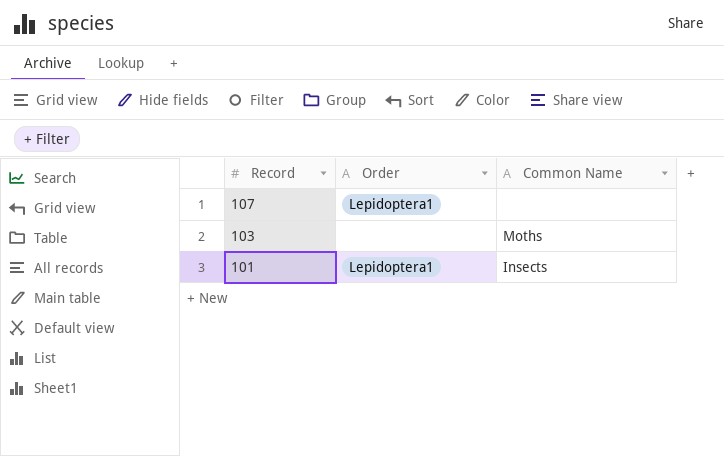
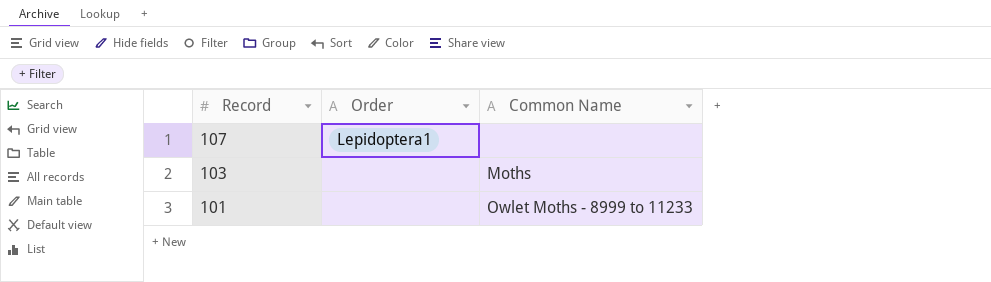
101 | Order: Lepidoptera1 -> none
101 | Common Name: Insects -> Owlet Moths - 8999 to 11233

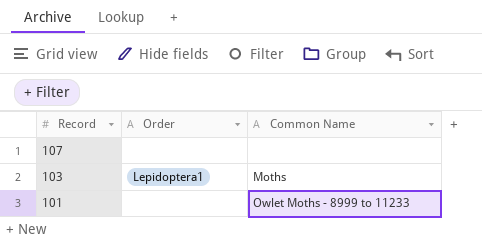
107 | Order: Lepidoptera1 -> none
103 | Order: none -> Lepidoptera1

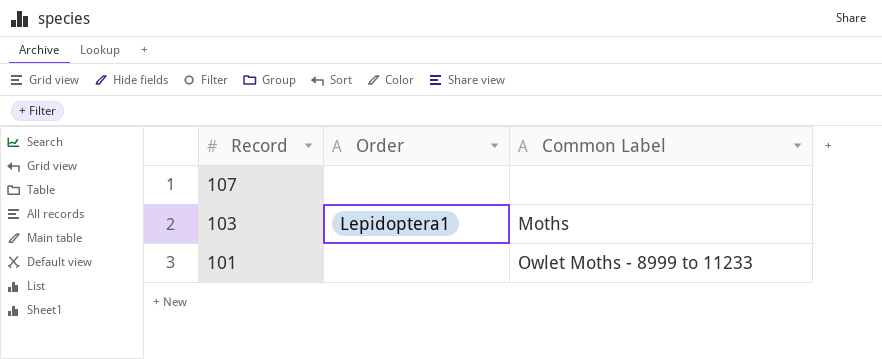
column name: Common Name -> Common Label

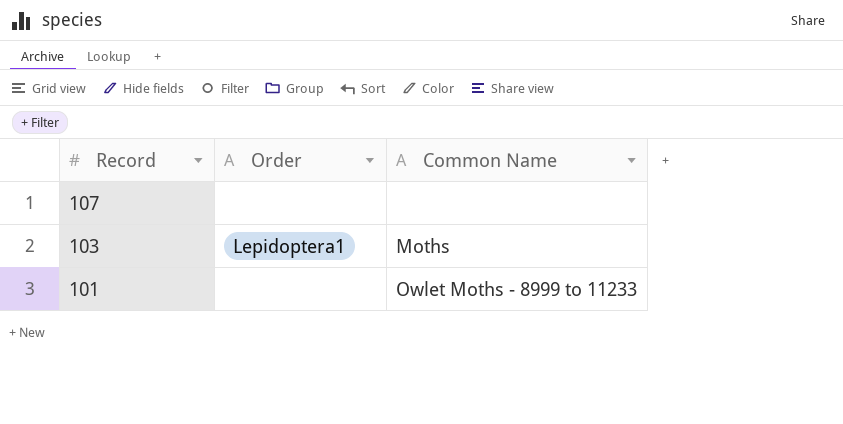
column name: Common Label -> Common Name

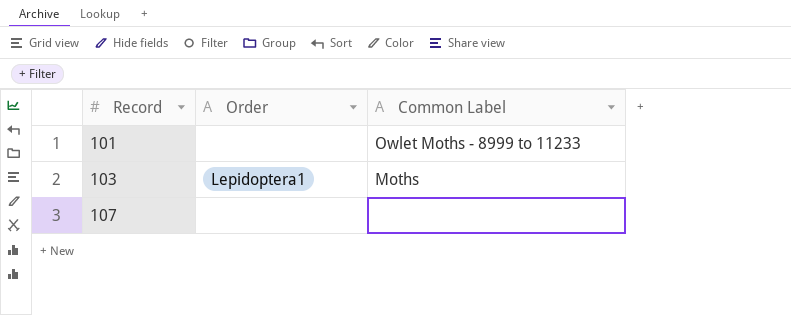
row order: Record descending -> Record ascending
column name: Common Name -> Common Label

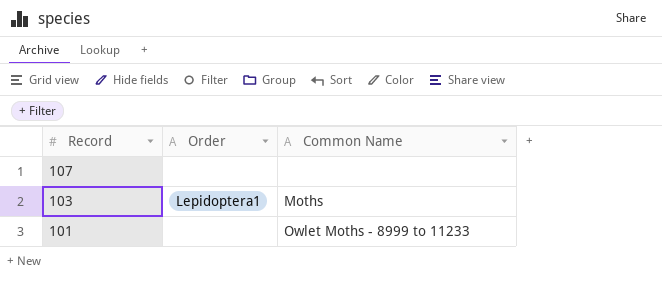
row order: Record ascending -> Record descending
column name: Common Label -> Common Name

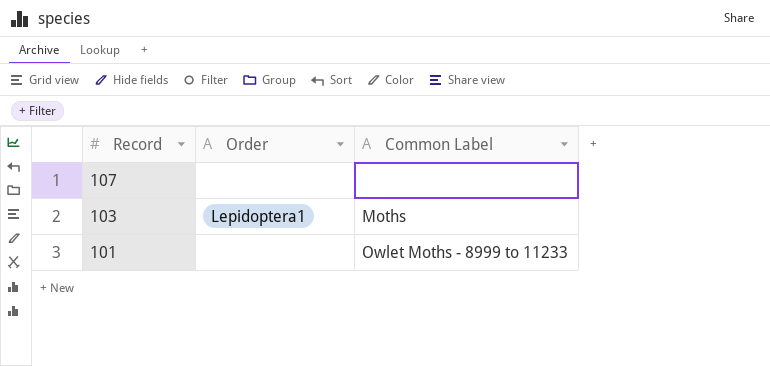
column name: Common Name -> Common Label

